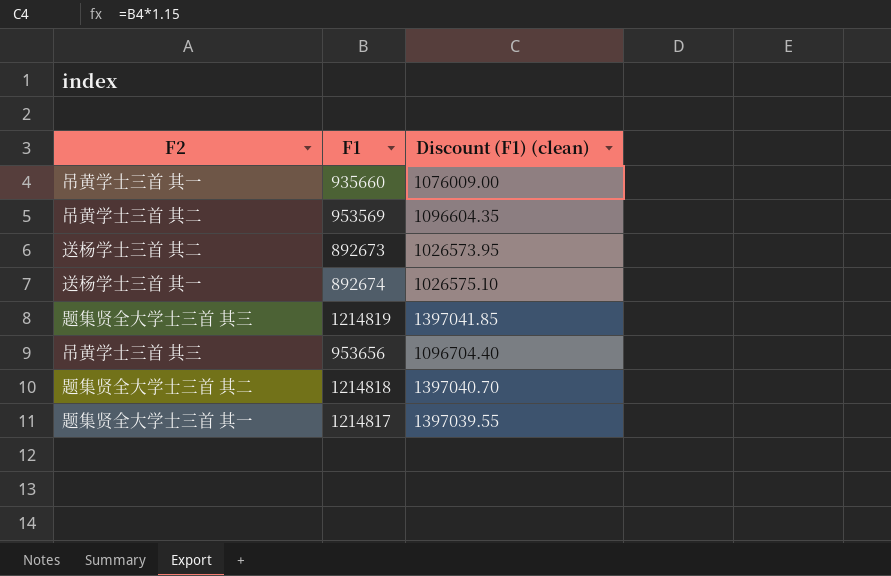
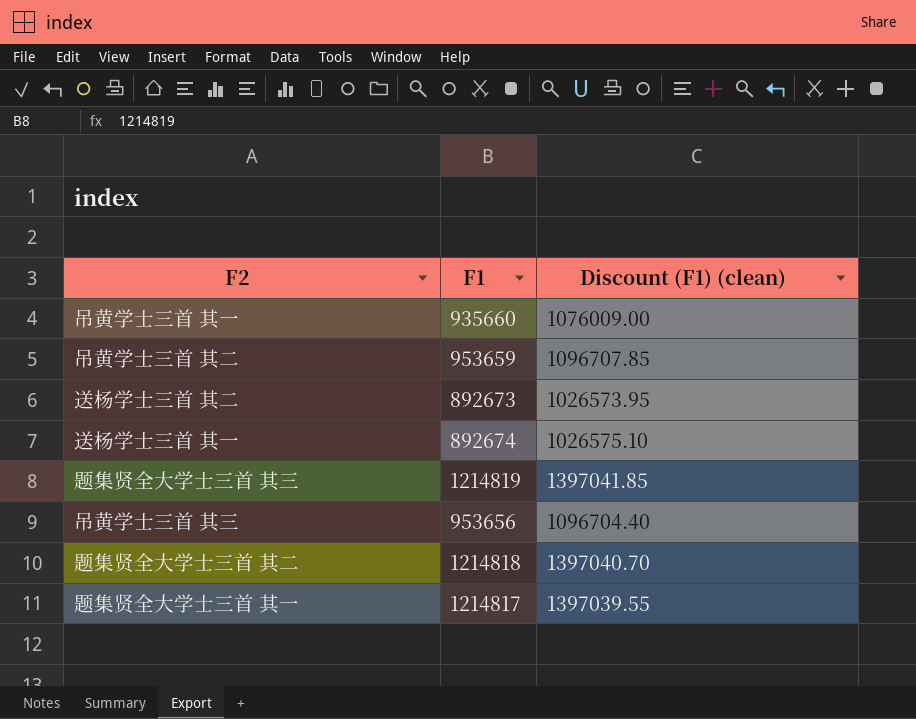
吊黄学士三首 其二 | F1: 953569 -> 953659
吊黄学士三首 其二 | Discount (F1) (clean): 1096604.35 -> 1096707.85

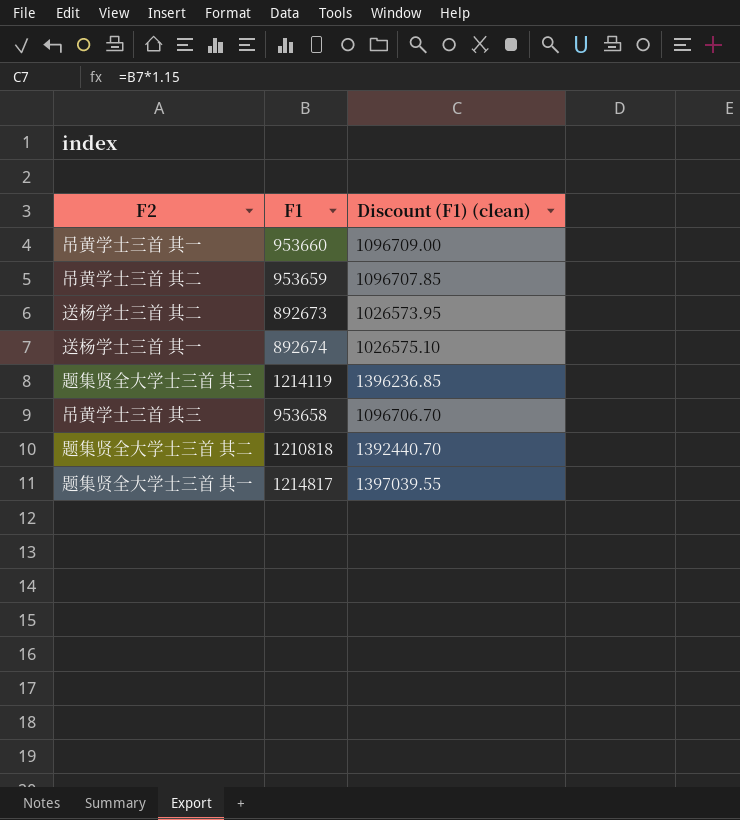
吊黄学士三首 其一 | F1: 935660 -> 953660
吊黄学士三首 其一 | Discount (F1) (clean): 1076009.00 -> 1096709.00
题集贤全大学士三首 其三 | F1: 1214819 -> 1214119
题集贤全大学士三首 其三 | Discount (F1) (clean): 1397041.85 -> 1396236.85
吊黄学士三首 其三 | F1: 953656 -> 953658
吊黄学士三首 其三 | Discount (F1) (clean): 1096704.40 -> 1096706.70
题集贤全大学士三首 其二 | F1: 1214818 -> 1210818
题集贤全大学士三首 其二 | Discount (F1) (clean): 1397040.70 -> 1392440.70

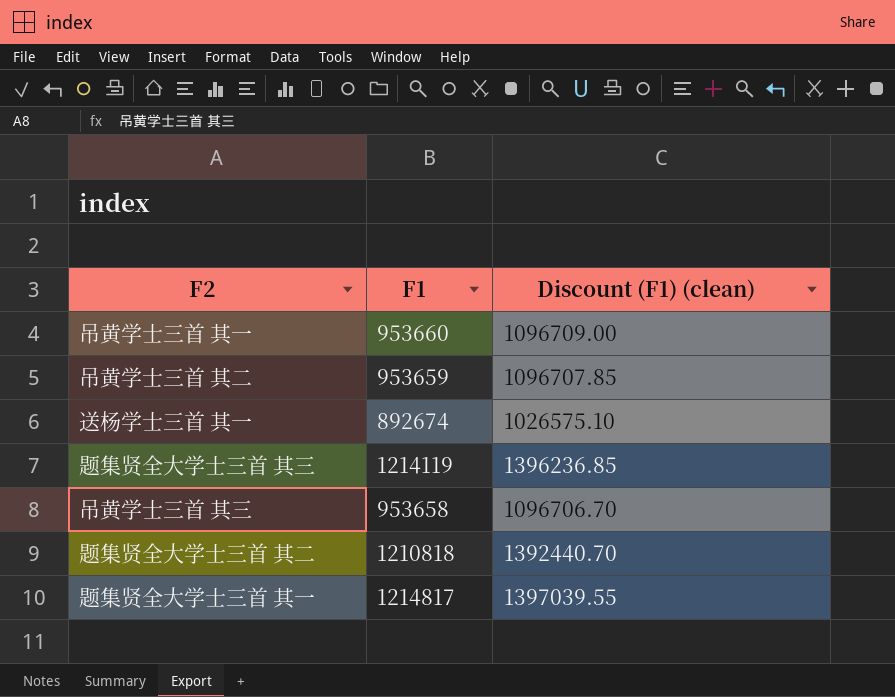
row 送杨学士三首 其二: 892673 | 1026573.95 -> none

